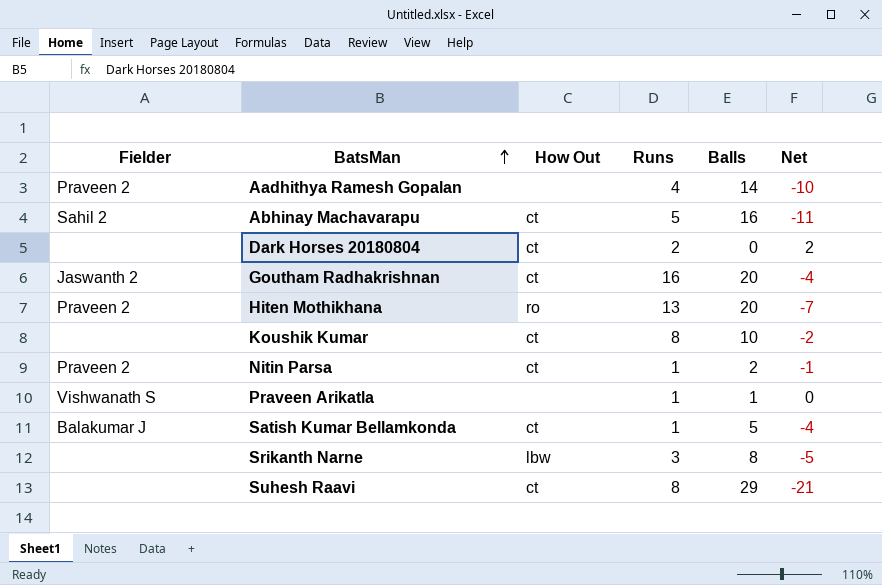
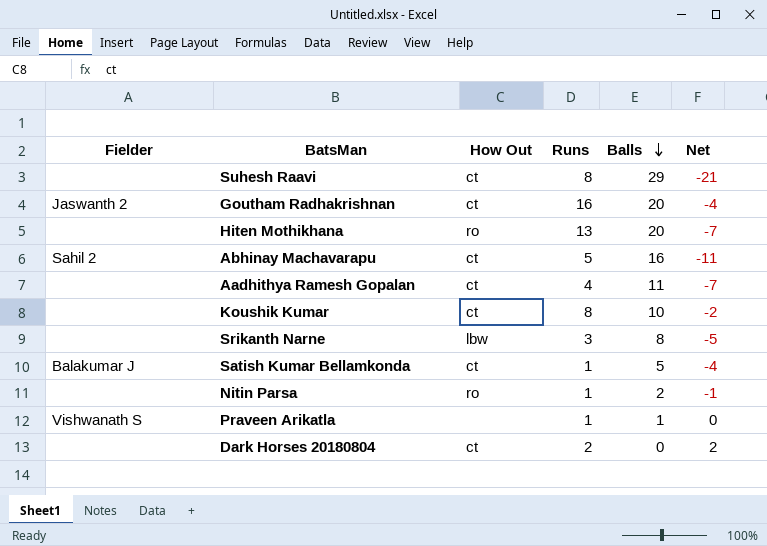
row order: BatsMan ascending -> Balls descending
Hiten Mothikhana | Fielder: Praveen 2 -> none
Aadhithya Ramesh Gopalan | Fielder: Praveen 2 -> none
Aadhithya Ramesh Gopalan | How Out: none -> ct
Aadhithya Ramesh Gopalan | Balls: 14 -> 11
Aadhithya Ramesh Gopalan | Net: -10 -> -7
Nitin Parsa | Fielder: Praveen 2 -> none
Nitin Parsa | How Out: ct -> ro

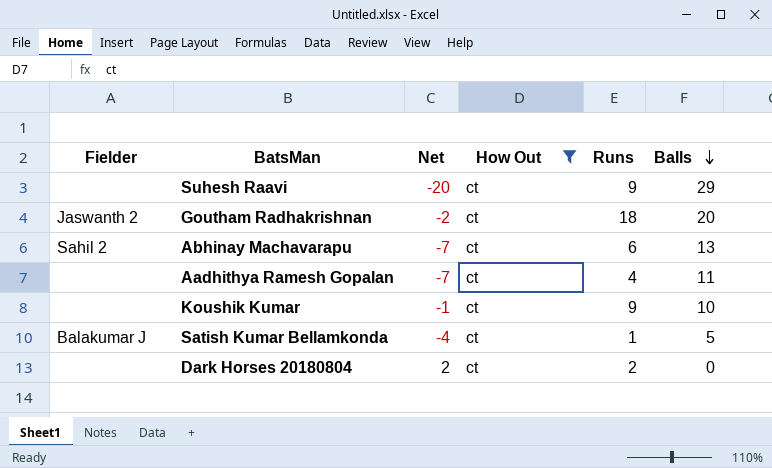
filter: none -> How Out = ct
column Net | position: 6 -> 3
Suhesh Raavi | Net: -21 -> -20
Suhesh Raavi | Runs: 8 -> 9
Goutham Radhakrishnan | Net: -4 -> -2
Goutham Radhakrishnan | Runs: 16 -> 18
Abhinay Machavarapu | Net: -11 -> -7
Abhinay Machavarapu | Runs: 5 -> 6
Abhinay Machavarapu | Balls: 16 -> 13
Koushik Kumar | Net: -2 -> -1
Koushik Kumar | Runs: 8 -> 9

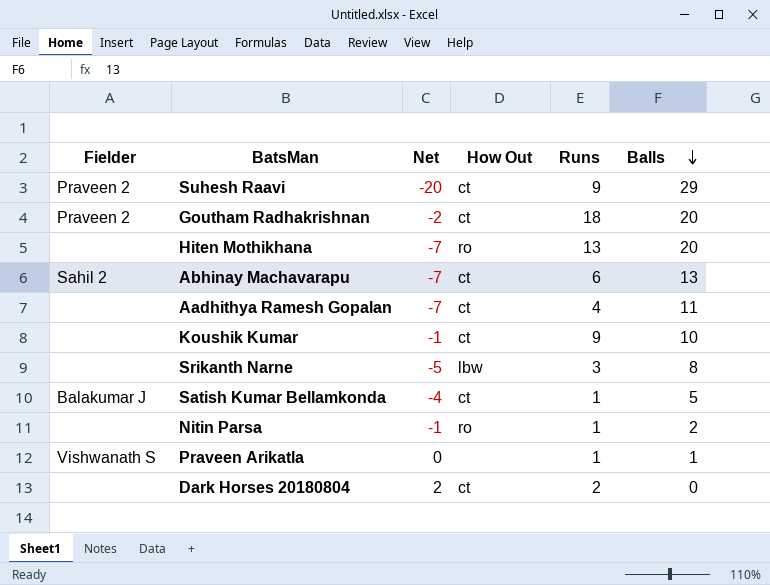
filter: How Out = ct -> none
Suhesh Raavi | Fielder: none -> Praveen 2
Goutham Radhakrishnan | Fielder: Jaswanth 2 -> Praveen 2

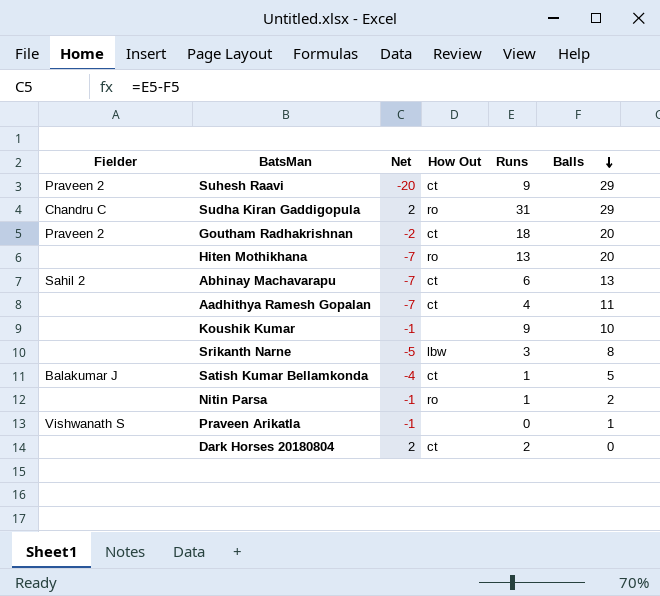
row Sudha Kiran Gaddigopula: none -> Chandru C | 2 | ro | 31 | 29
Koushik Kumar | How Out: ct -> none
Praveen Arikatla | Net: 0 -> -1
Praveen Arikatla | Runs: 1 -> 0

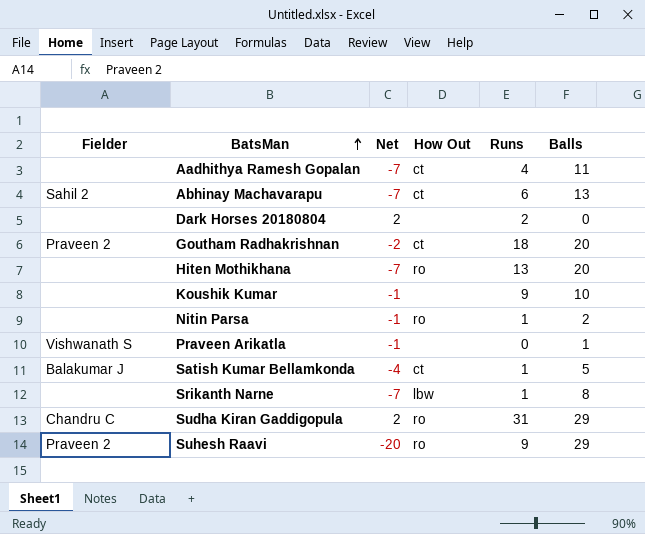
row order: Balls descending -> BatsMan ascending
Dark Horses 20180804 | How Out: ct -> none
Srikanth Narne | Net: -5 -> -7
Srikanth Narne | Runs: 3 -> 1
Suhesh Raavi | How Out: ct -> ro

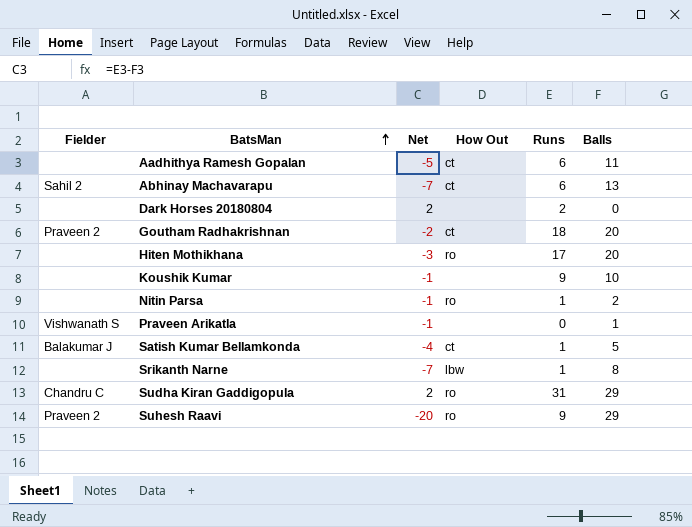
Aadhithya Ramesh Gopalan | Net: -7 -> -5
Aadhithya Ramesh Gopalan | Runs: 4 -> 6
Hiten Mothikhana | Net: -7 -> -3
Hiten Mothikhana | Runs: 13 -> 17

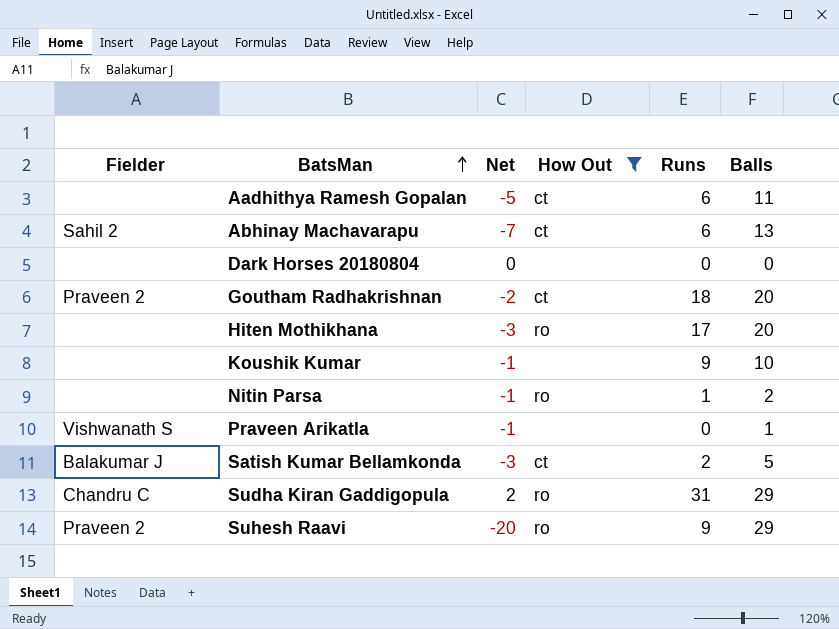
filter: none -> How Out != lbw
Dark Horses 20180804 | Net: 2 -> 0
Dark Horses 20180804 | Runs: 2 -> 0
Satish Kumar Bellamkonda | Net: -4 -> -3
Satish Kumar Bellamkonda | Runs: 1 -> 2

